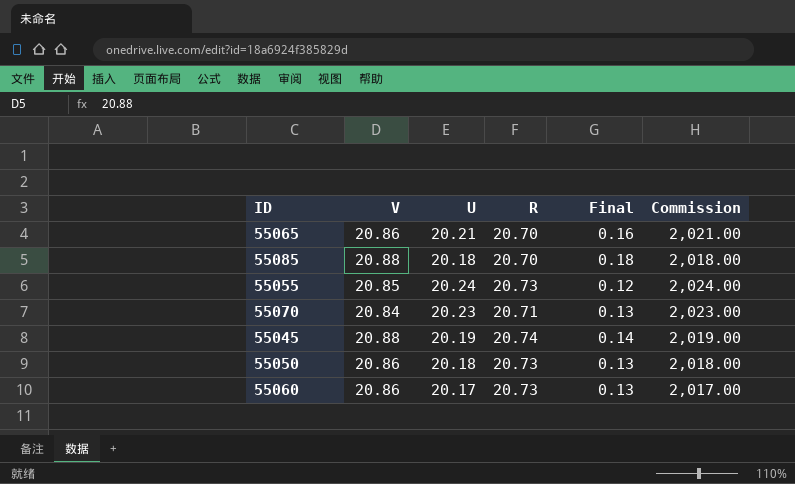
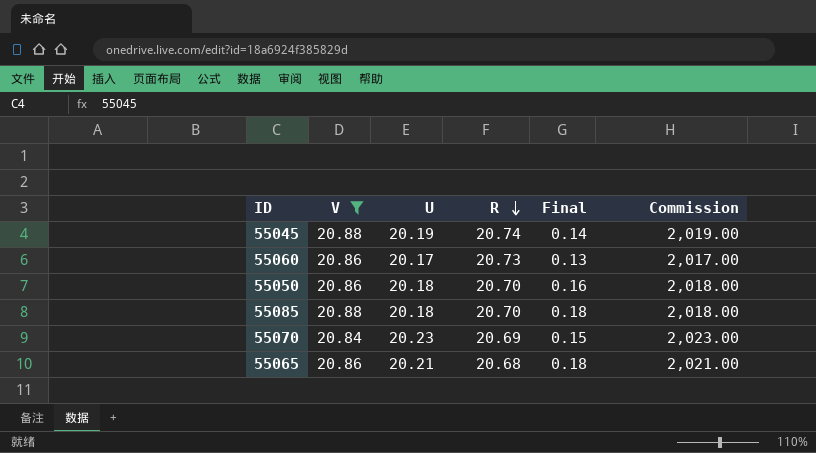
filter: none -> V != 20.85
row order: none -> R descending
55050 | R: 20.73 -> 20.70
55050 | Final: 0.13 -> 0.16
55070 | R: 20.71 -> 20.69
55070 | Final: 0.13 -> 0.15
55065 | R: 20.70 -> 20.68
55065 | Final: 0.16 -> 0.18

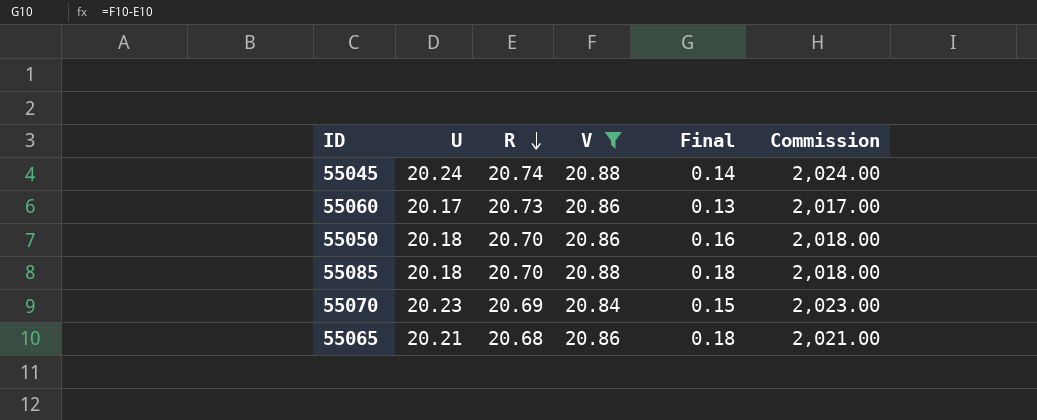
column V | position: 2 -> 4
55045 | U: 20.19 -> 20.24
55045 | Commission: 2,019.00 -> 2,024.00

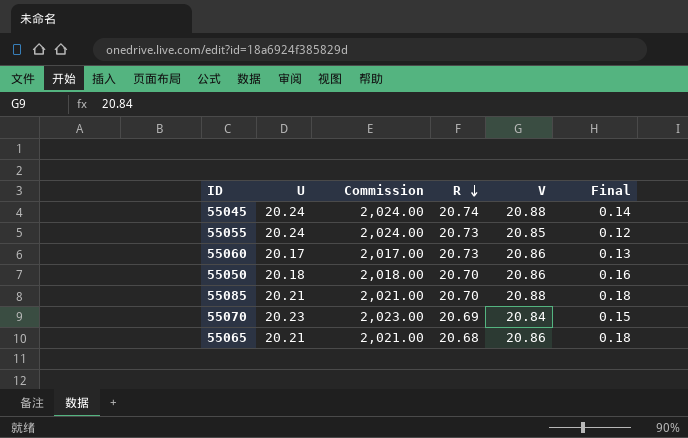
filter: V != 20.85 -> none
column Commission | position: 6 -> 3
55085 | U: 20.18 -> 20.21
55085 | Commission: 2,018.00 -> 2,021.00

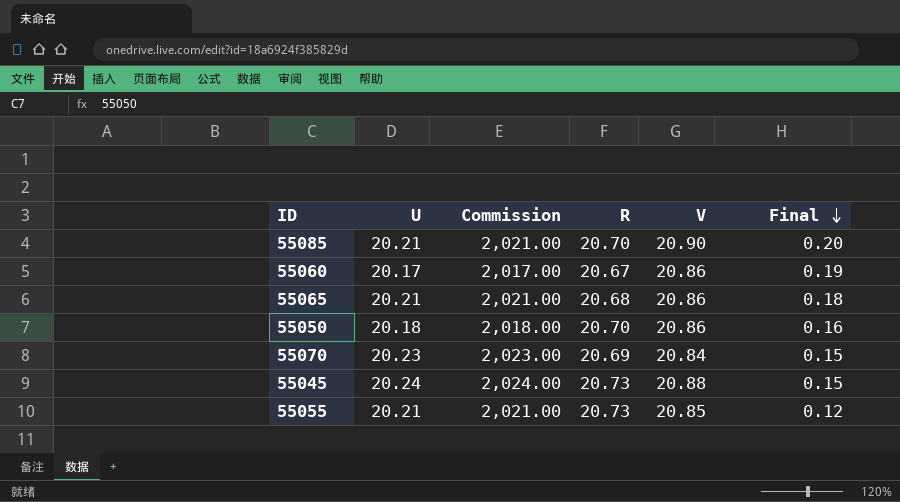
row order: R descending -> Final descending
55085 | V: 20.88 -> 20.90
55085 | Final: 0.18 -> 0.20
55060 | R: 20.73 -> 20.67
55060 | Final: 0.13 -> 0.19
55045 | R: 20.74 -> 20.73
55045 | Final: 0.14 -> 0.15
55055 | U: 20.24 -> 20.21
55055 | Commission: 2,024.00 -> 2,021.00

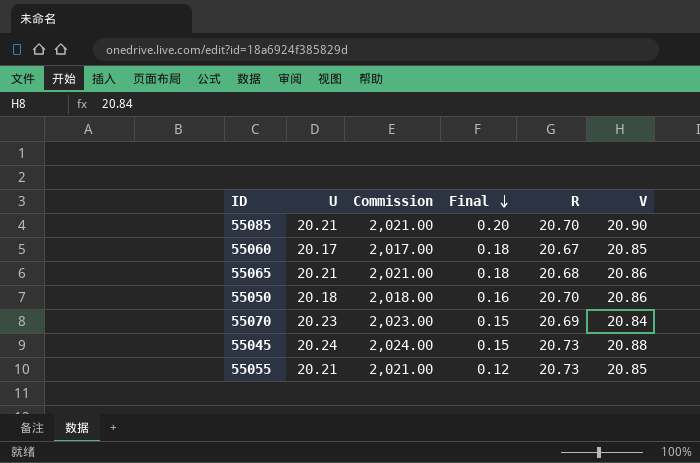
column Final | position: 6 -> 4
55060 | Final: 0.19 -> 0.18
55060 | V: 20.86 -> 20.85

